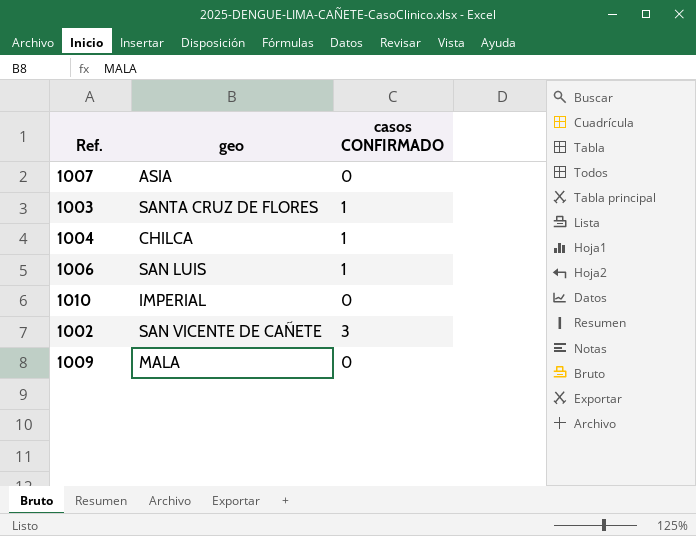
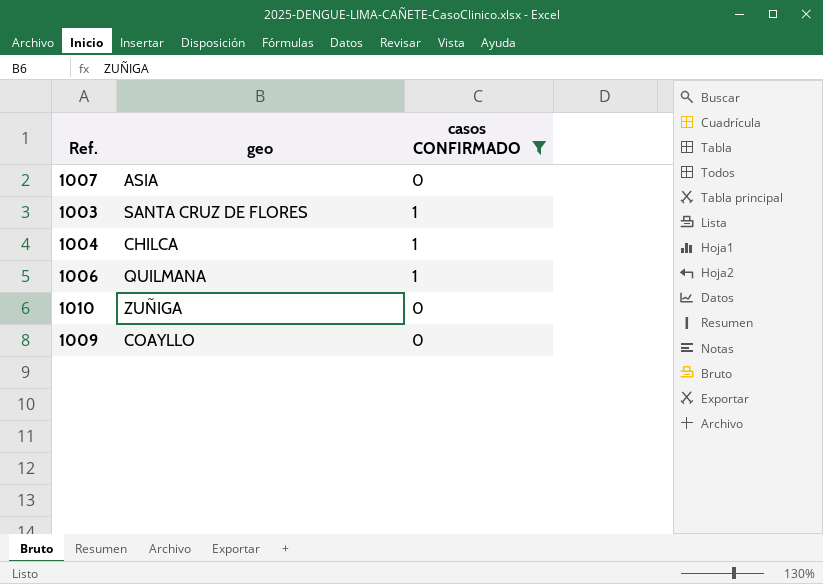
filter: none -> casos CONFIRMADO != 3
1006 | geo: SAN LUIS -> QUILMANA
1010 | geo: IMPERIAL -> ZUÑIGA
1009 | geo: MALA -> COAYLLO

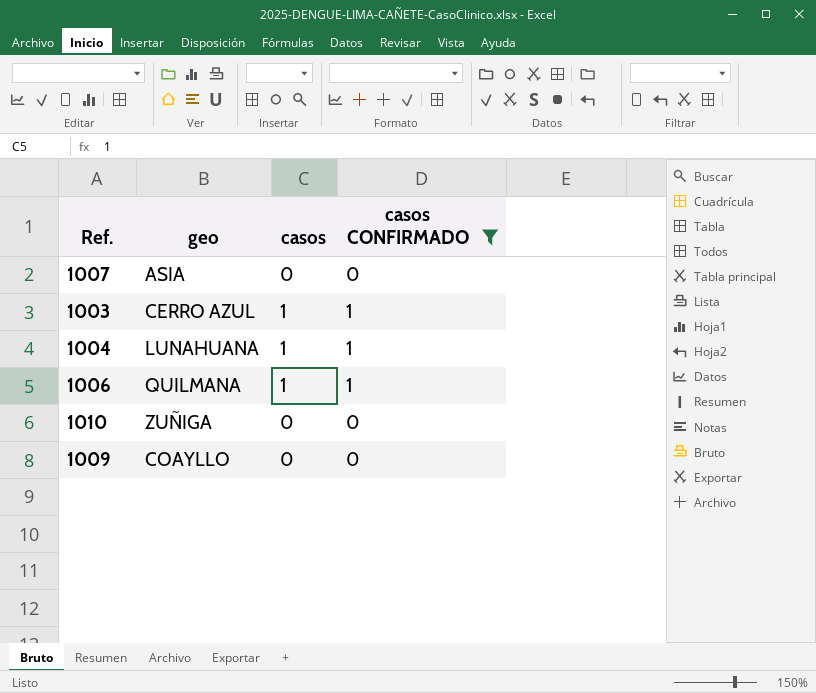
column casos | position: none -> 3
1003 | geo: SANTA CRUZ DE FLORES -> CERRO AZUL
1004 | geo: CHILCA -> LUNAHUANA

